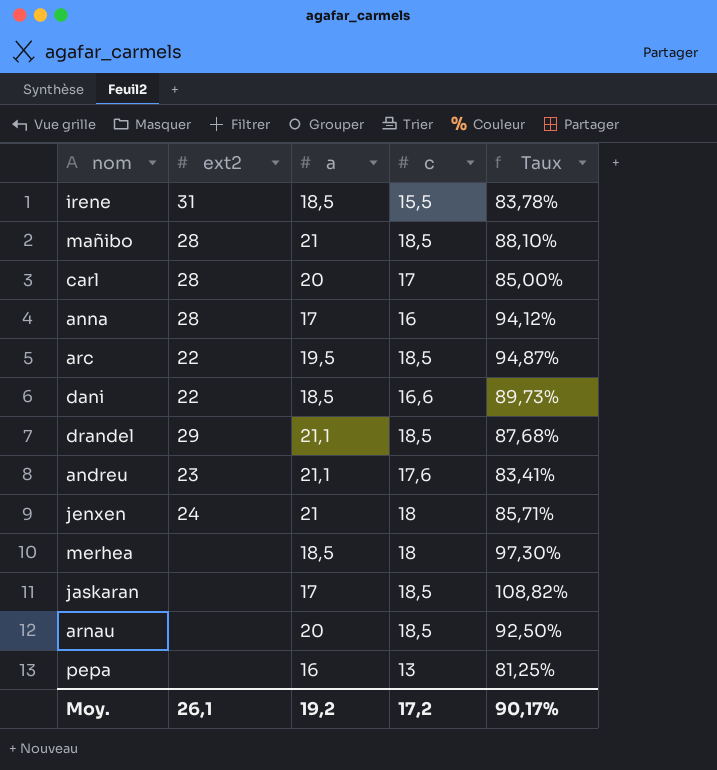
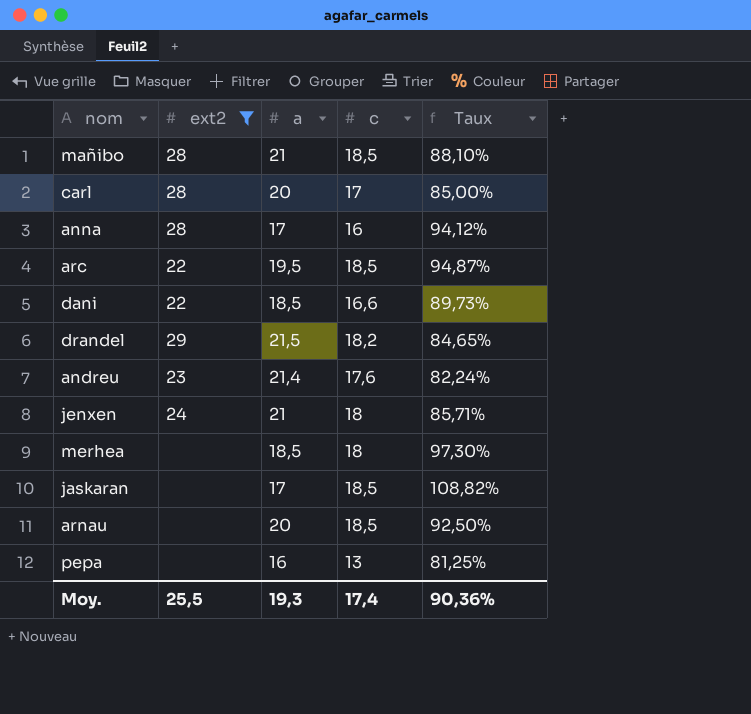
filter: none -> ext2 != 31
drandel | a: 21,1 -> 21,5
drandel | c: 18,5 -> 18,2
drandel | Taux: 87,68% -> 84,65%
andreu | a: 21,1 -> 21,4
andreu | Taux: 83,41% -> 82,24%
Moy. | ext2: 26,1 -> 25,5
Moy. | a: 19,2 -> 19,3
Moy. | c: 17,2 -> 17,4
Moy. | Taux: 90,17% -> 90,36%

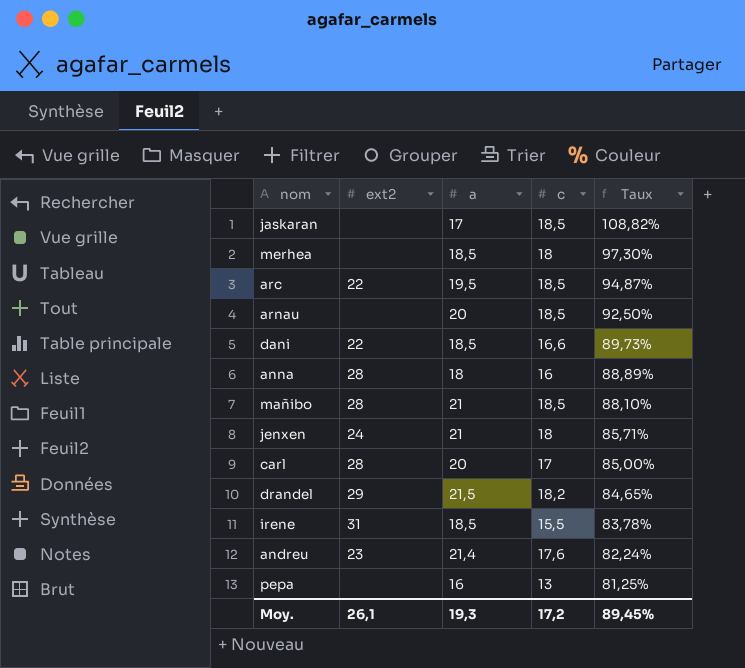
filter: ext2 != 31 -> none
row order: none -> Taux descending
anna | a: 17 -> 18
anna | Taux: 94,12% -> 88,89%
Moy. | ext2: 25,5 -> 26,1
Moy. | c: 17,4 -> 17,2
Moy. | Taux: 90,36% -> 89,45%

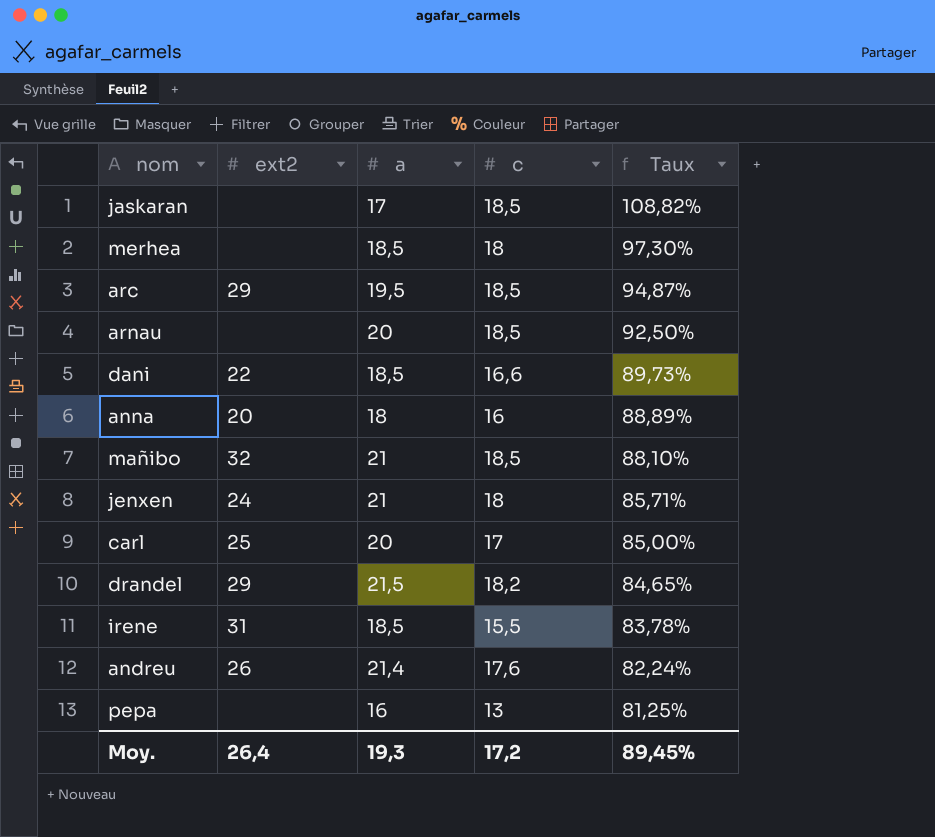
arc | ext2: 22 -> 29
anna | ext2: 28 -> 20
mañibo | ext2: 28 -> 32
carl | ext2: 28 -> 25
andreu | ext2: 23 -> 26
Moy. | ext2: 26,1 -> 26,4

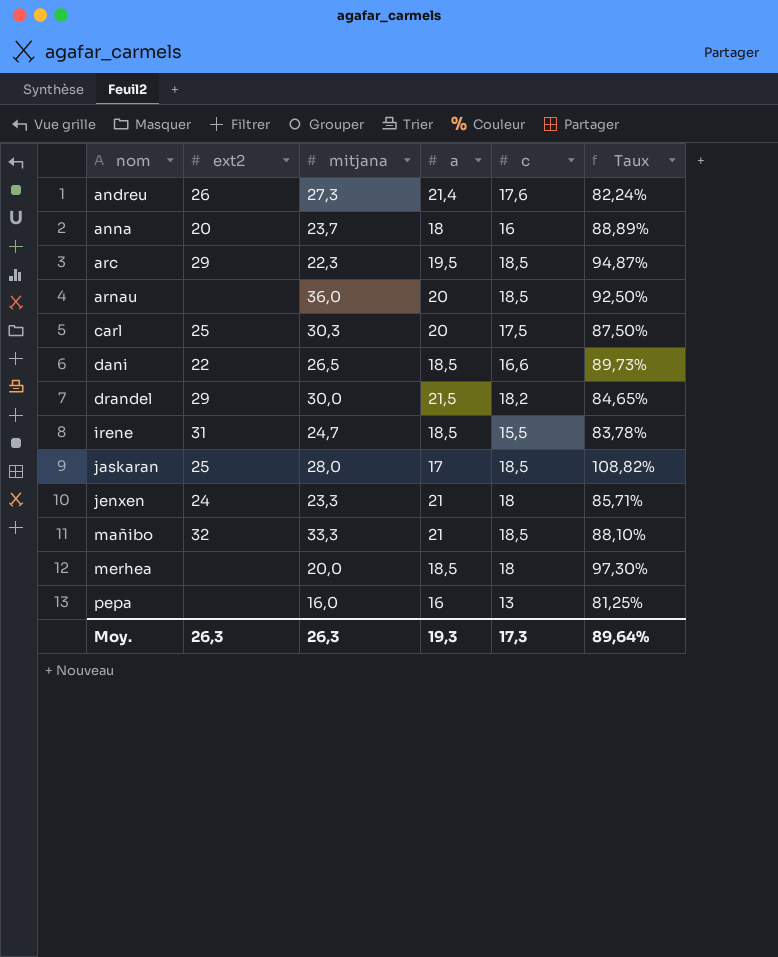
row order: Taux descending -> nom ascending
column mitjana | position: none -> 3
carl | c: 17 -> 17,5
carl | Taux: 85,00% -> 87,50%
jaskaran | ext2: none -> 25
Moy. | ext2: 26,4 -> 26,3
Moy. | c: 17,2 -> 17,3
Moy. | Taux: 89,45% -> 89,64%

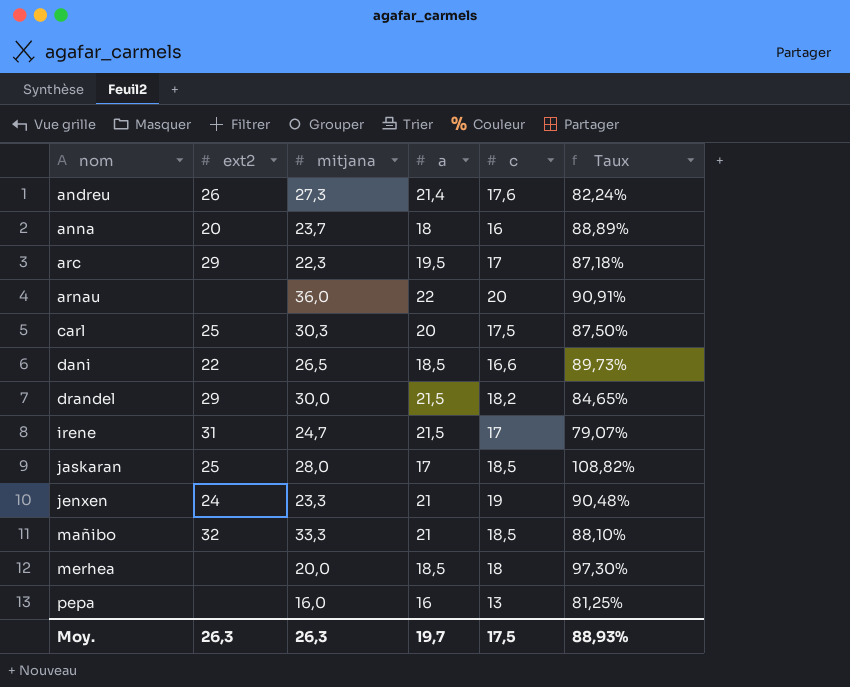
arc | c: 18,5 -> 17
arc | Taux: 94,87% -> 87,18%
arnau | a: 20 -> 22
arnau | c: 18,5 -> 20
arnau | Taux: 92,50% -> 90,91%
irene | a: 18,5 -> 21,5
irene | c: 15,5 -> 17
irene | Taux: 83,78% -> 79,07%
jenxen | c: 18 -> 19
jenxen | Taux: 85,71% -> 90,48%
Moy. | a: 19,3 -> 19,7
Moy. | c: 17,3 -> 17,5
Moy. | Taux: 89,64% -> 88,93%

